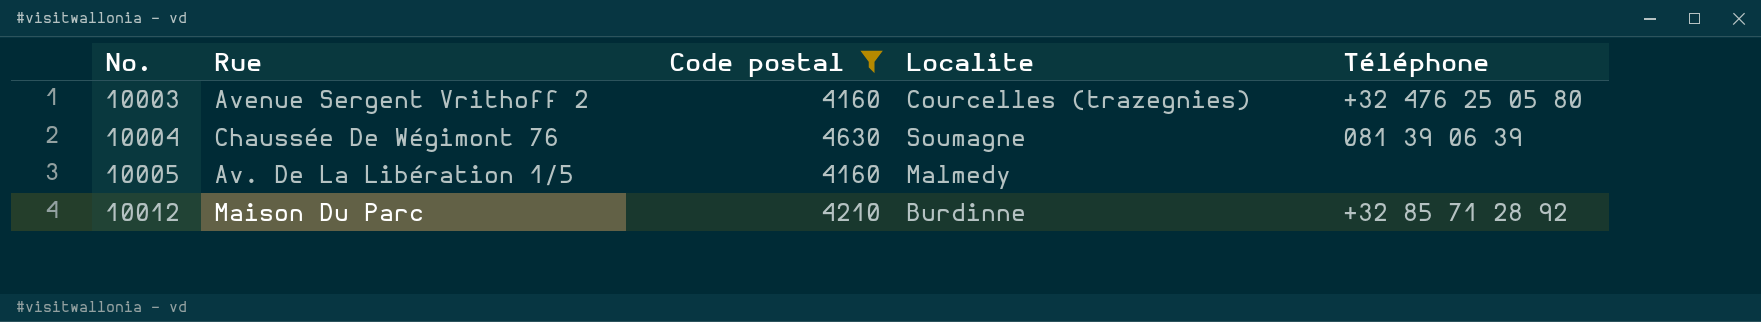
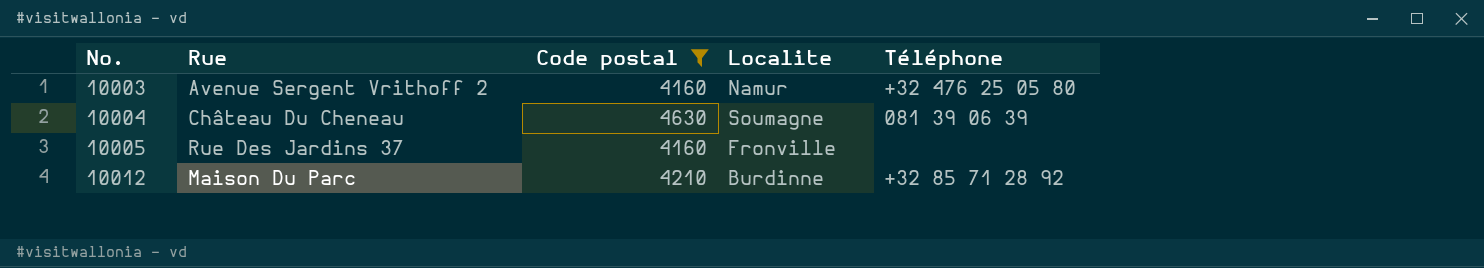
10003 | Localite: Courcelles (trazegnies) -> Namur
10004 | Rue: Chaussée De Wégimont 76 -> Château Du Cheneau
10005 | Rue: Av. De La Libération 1/5 -> Rue Des Jardins 37
10005 | Localite: Malmedy -> Fronville

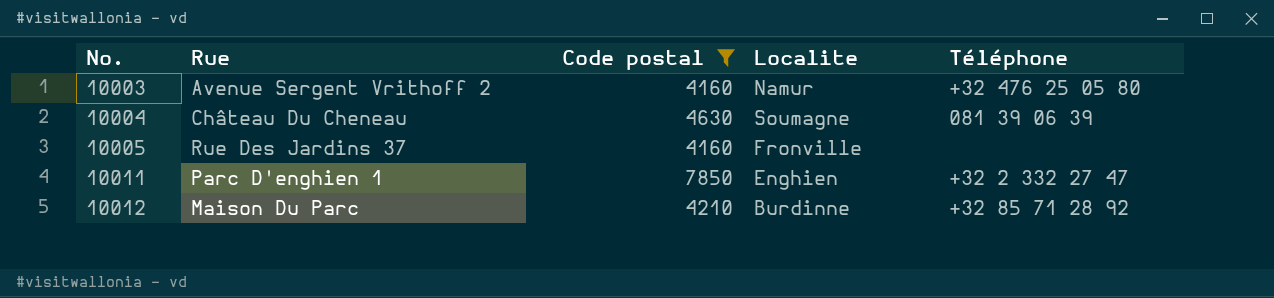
row 10011: none -> Parc D'enghien 1 | 7850 | Enghien | +32 2 332 27 47

